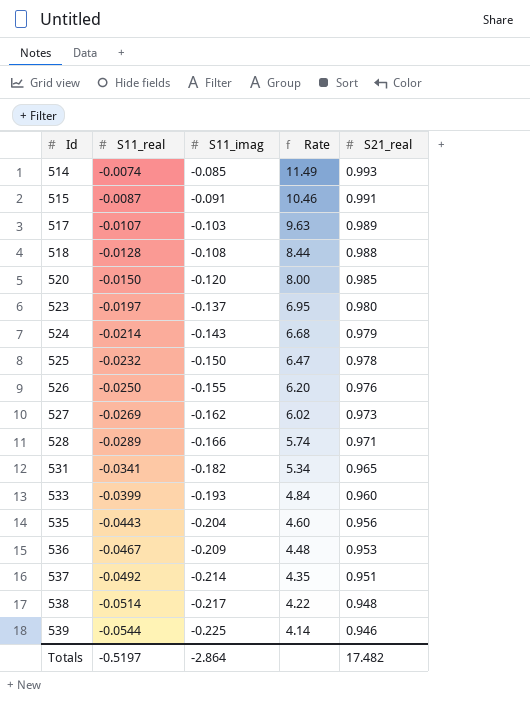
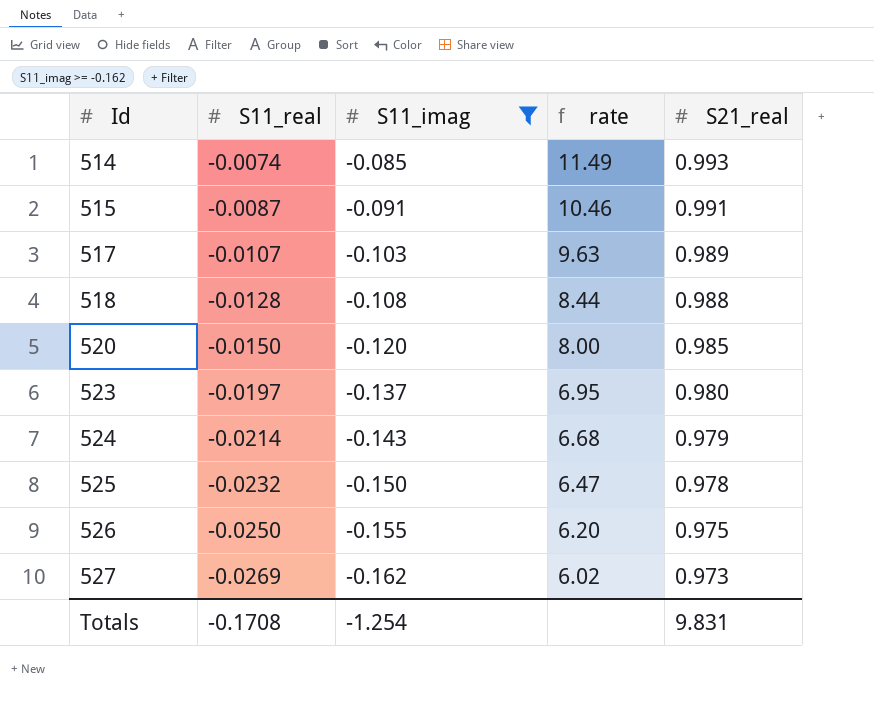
filter: none -> S11_imag >= -0.162
column name: Rate -> rate
526 | S21_real: 0.976 -> 0.975
Totals | S11_real: -0.5197 -> -0.1708
Totals | S11_imag: -2.864 -> -1.254
Totals | S21_real: 17.482 -> 9.831

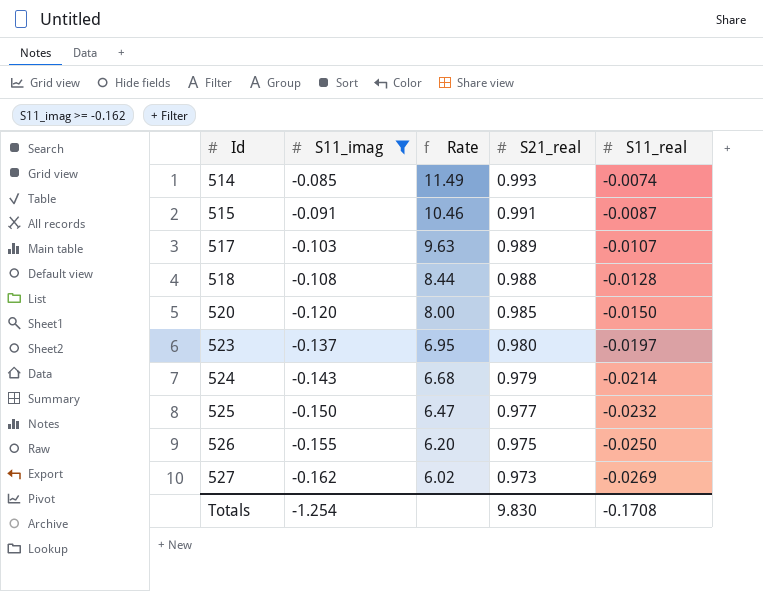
column name: rate -> Rate
column S11_real | position: 2 -> 5
525 | S21_real: 0.978 -> 0.977
Totals | S21_real: 9.831 -> 9.830

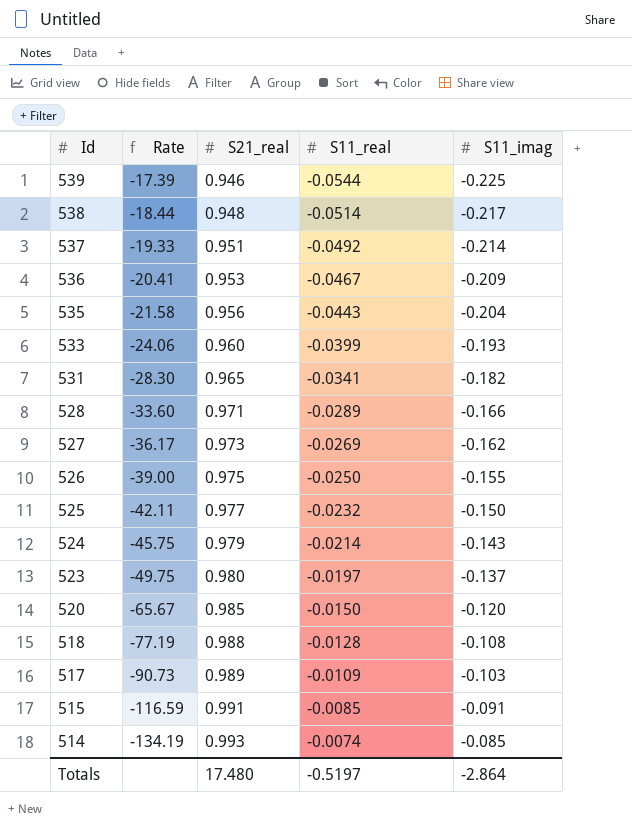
filter: S11_imag >= -0.162 -> none
row order: Id ascending -> Id descending
column Rate | formula: [S11_imag] / [S11_real] -> [S21_real] / [S11_real]
column S11_imag | position: 2 -> 5
517 | S11_real: -0.0107 -> -0.0109
515 | S11_real: -0.0087 -> -0.0085
Totals | S21_real: 9.830 -> 17.480
Totals | S11_real: -0.1708 -> -0.5197
Totals | S11_imag: -1.254 -> -2.864

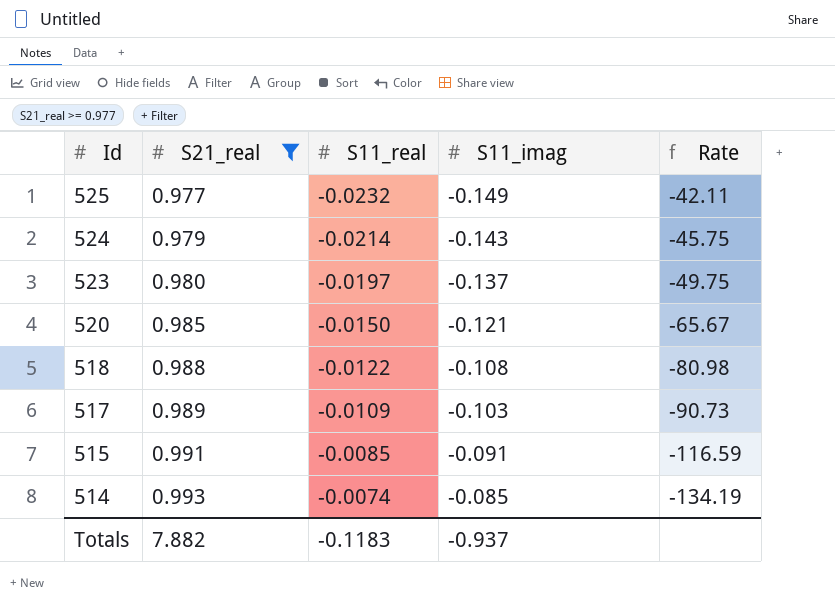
filter: none -> S21_real >= 0.977
column Rate | position: 2 -> 5
525 | S11_imag: -0.150 -> -0.149
520 | S11_imag: -0.120 -> -0.121
518 | S11_real: -0.0128 -> -0.0122
518 | Rate: -77.19 -> -80.98
Totals | S21_real: 17.480 -> 7.882
Totals | S11_real: -0.5197 -> -0.1183
Totals | S11_imag: -2.864 -> -0.937

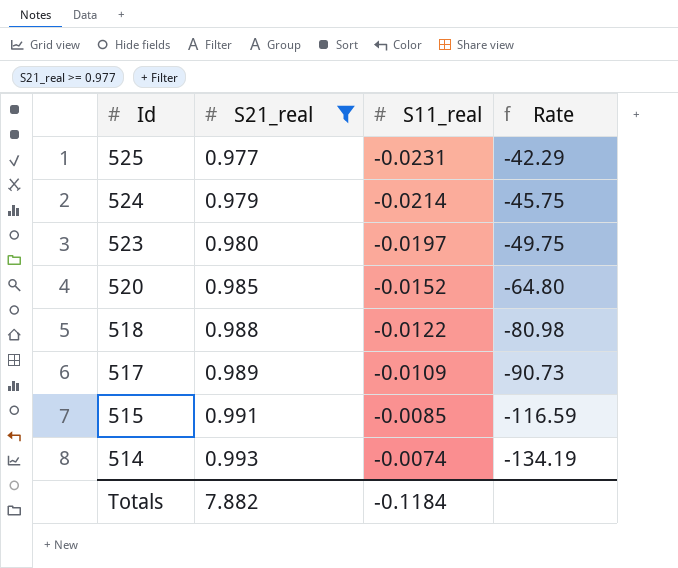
column S11_imag | position: 4 -> none
525 | S11_real: -0.0232 -> -0.0231
525 | Rate: -42.11 -> -42.29
520 | S11_real: -0.0150 -> -0.0152
520 | Rate: -65.67 -> -64.80
Totals | S11_real: -0.1183 -> -0.1184

